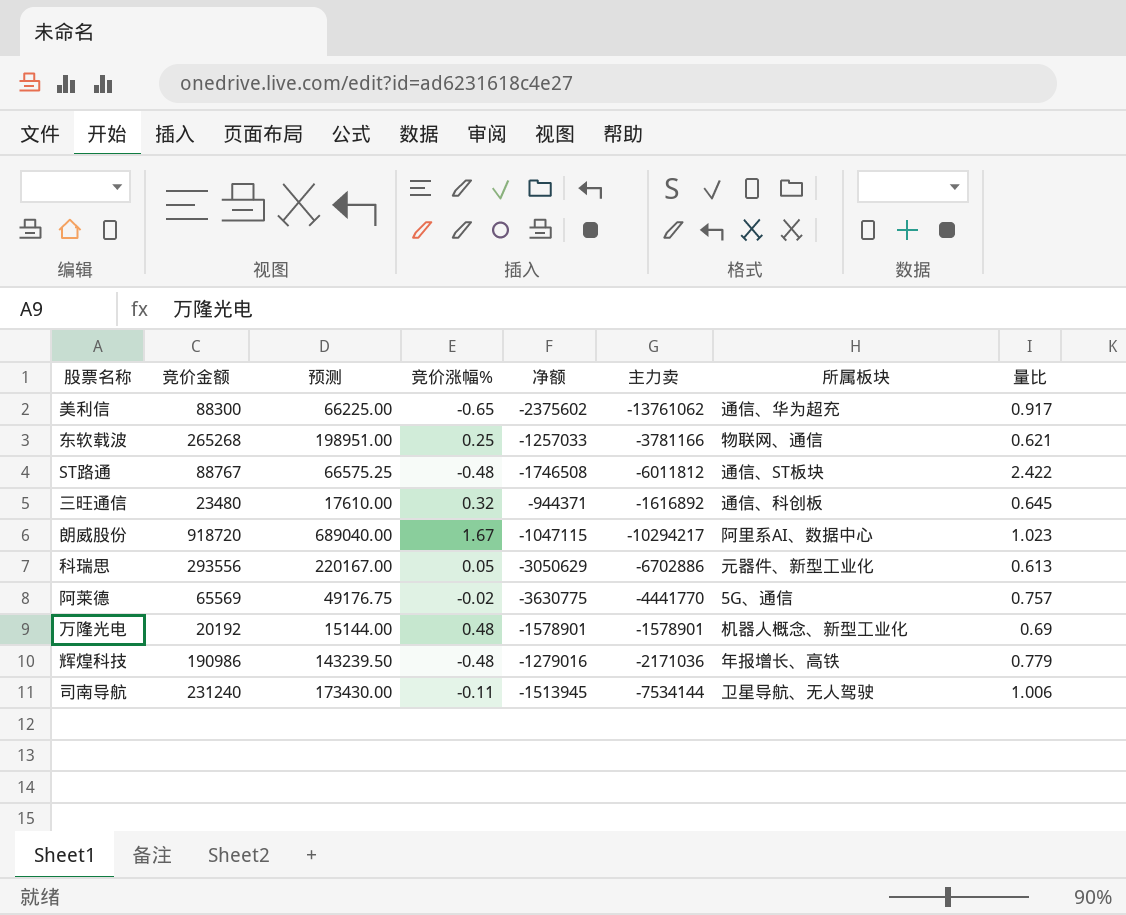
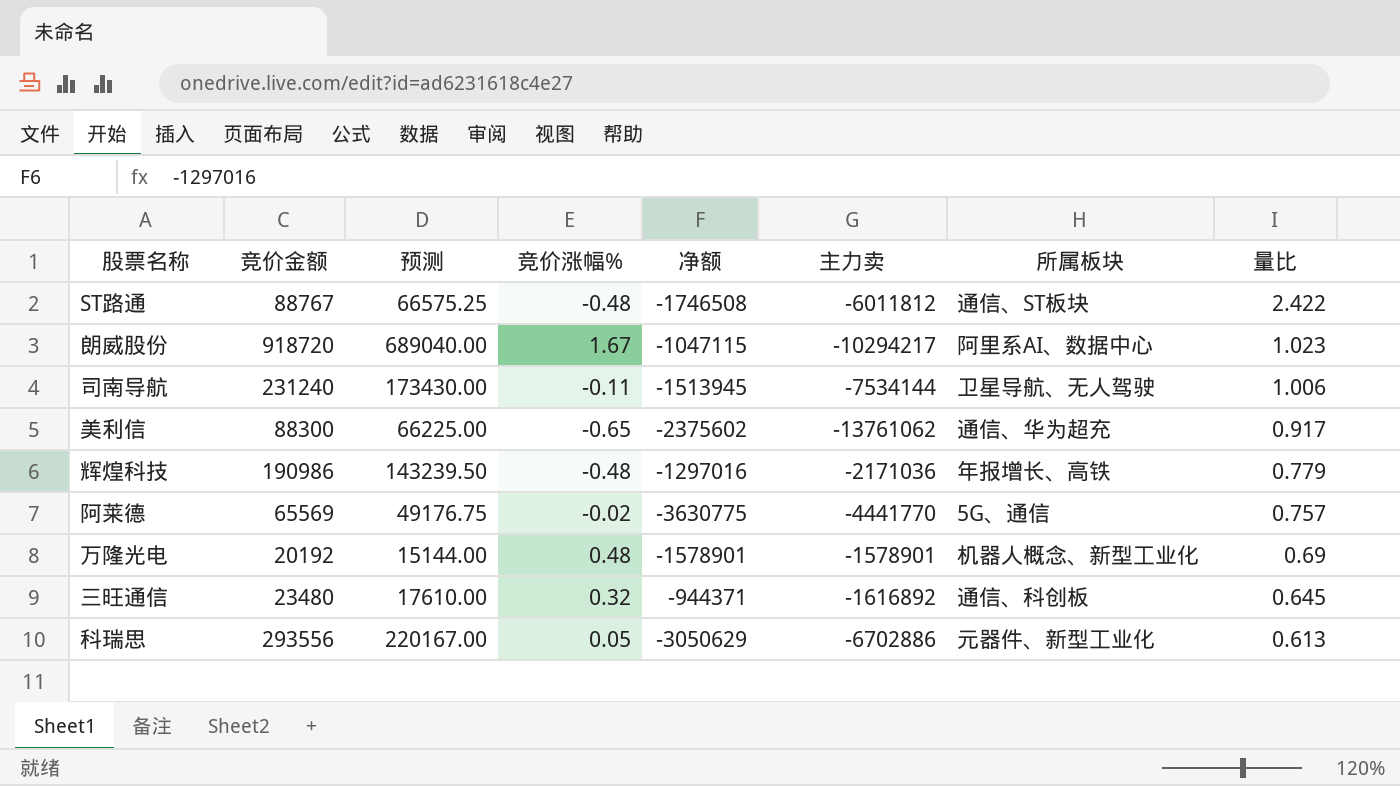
row order: none -> 量比 descending
row 东软载波: 265268 | 198951.00 | 0.25 | -1257033 | -3781166 | 物联网、通信 | 0.621 -> none
辉煌科技 | 净额: -1279016 -> -1297016

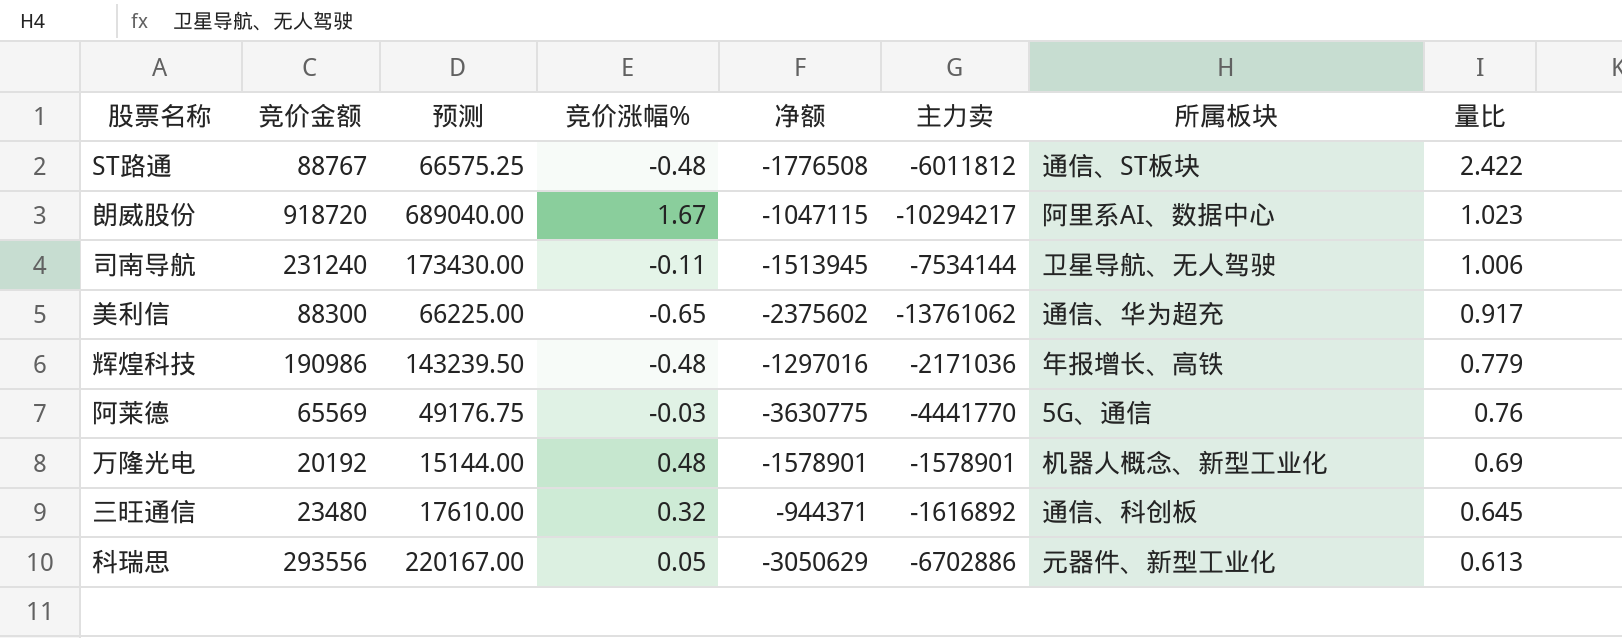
ST路通 | 净额: -1746508 -> -1776508
阿莱德 | 竞价涨幅%: -0.02 -> -0.03
阿莱德 | 量比: 0.757 -> 0.76

